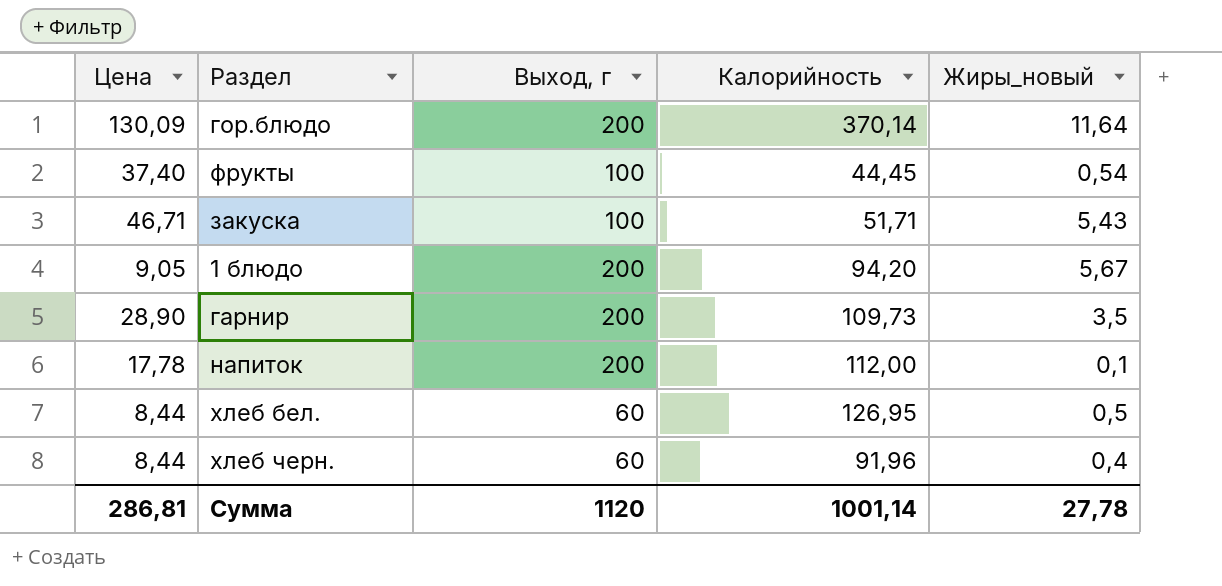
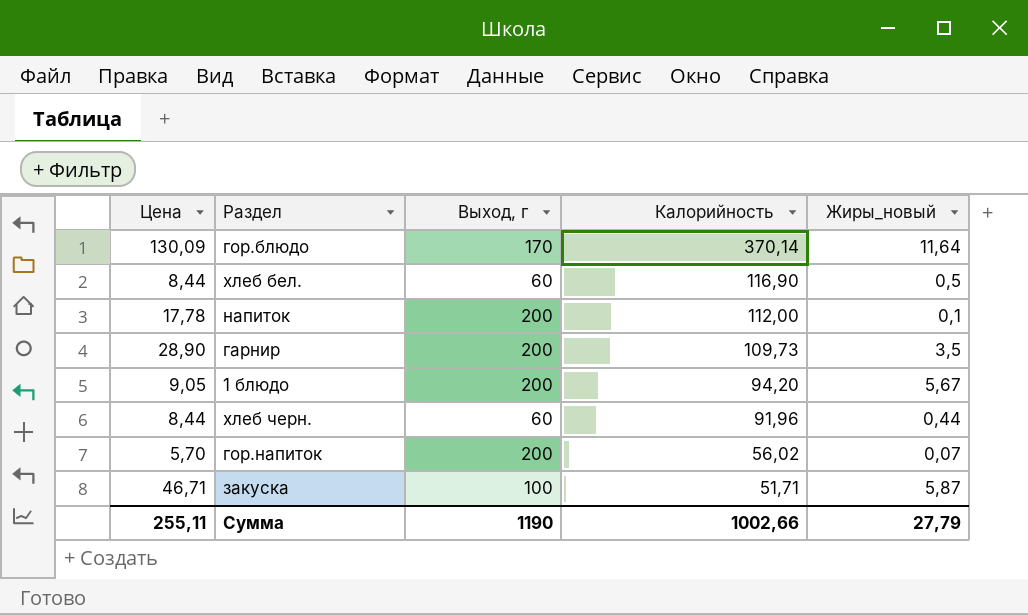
row order: none -> Калорийность descending
row фрукты: 37,40 | 100 | 44,45 | 0,54 -> none
гор.блюдо | Выход, г: 200 -> 170
хлеб бел. | Калорийность: 126,95 -> 116,90
хлеб черн. | Жиры_новый: 0,4 -> 0,44
row гор.напиток: none -> 5,70 | 200 | 56,02 | 0,07
закуска | Жиры_новый: 5,43 -> 5,87
Сумма | Цена: 286,81 -> 255,11
Сумма | Выход, г: 1120 -> 1190
Сумма | Калорийность: 1001,14 -> 1002,66
Сумма | Жиры_новый: 27,78 -> 27,79

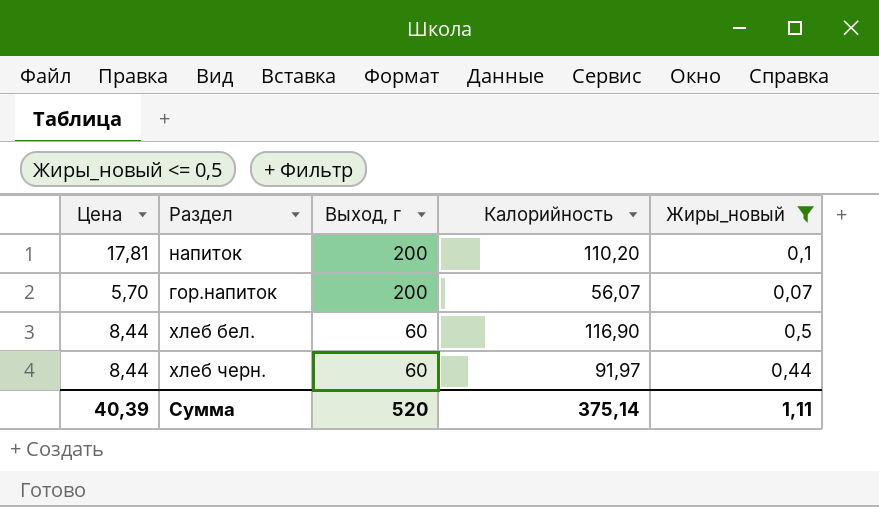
filter: none -> Жиры_новый <= 0,5
row order: Калорийность descending -> Выход, г descending
напиток | Цена: 17,78 -> 17,81
напиток | Калорийность: 112,00 -> 110,20
гор.напиток | Калорийность: 56,02 -> 56,07
хлеб черн. | Калорийность: 91,96 -> 91,97
Сумма | Цена: 255,11 -> 40,39
Сумма | Выход, г: 1190 -> 520
Сумма | Калорийность: 1002,66 -> 375,14
Сумма | Жиры_новый: 27,79 -> 1,11

